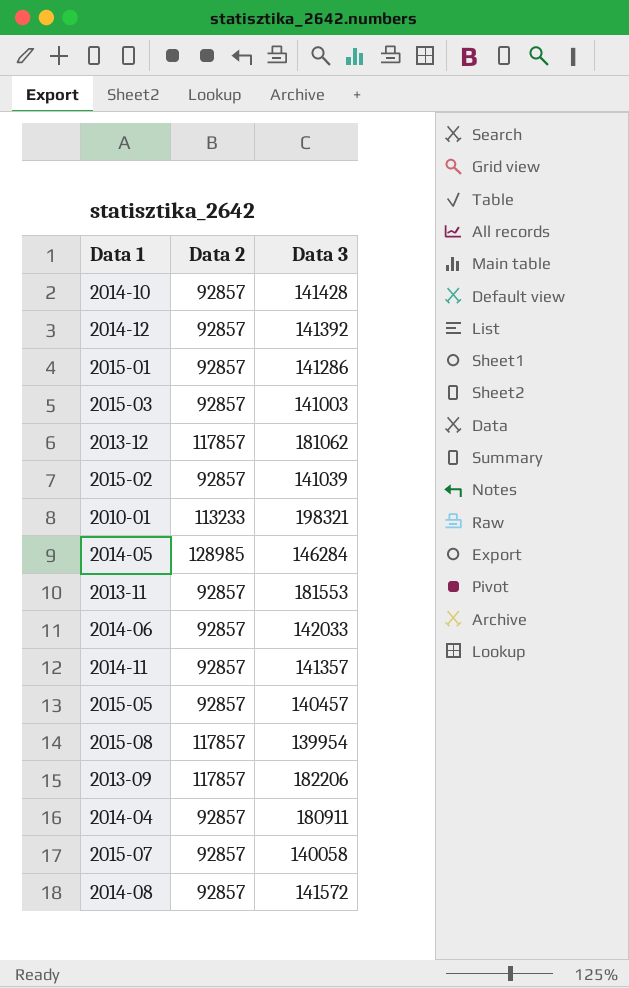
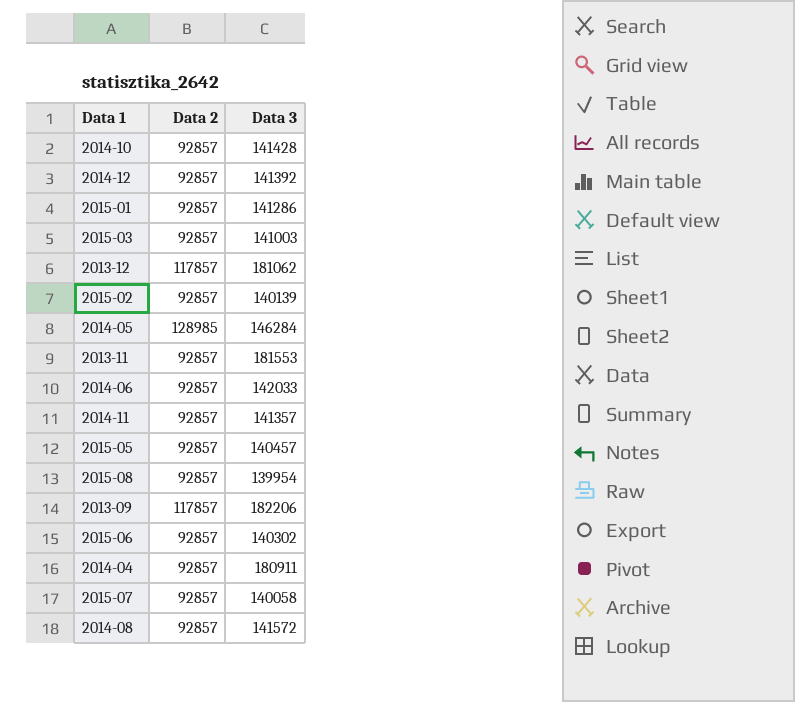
row 2010-01: 113233 | 198321 -> none
2015-02 | Data 3: 141039 -> 140139
2015-08 | Data 2: 117857 -> 92857
row 2015-06: none -> 92857 | 140302

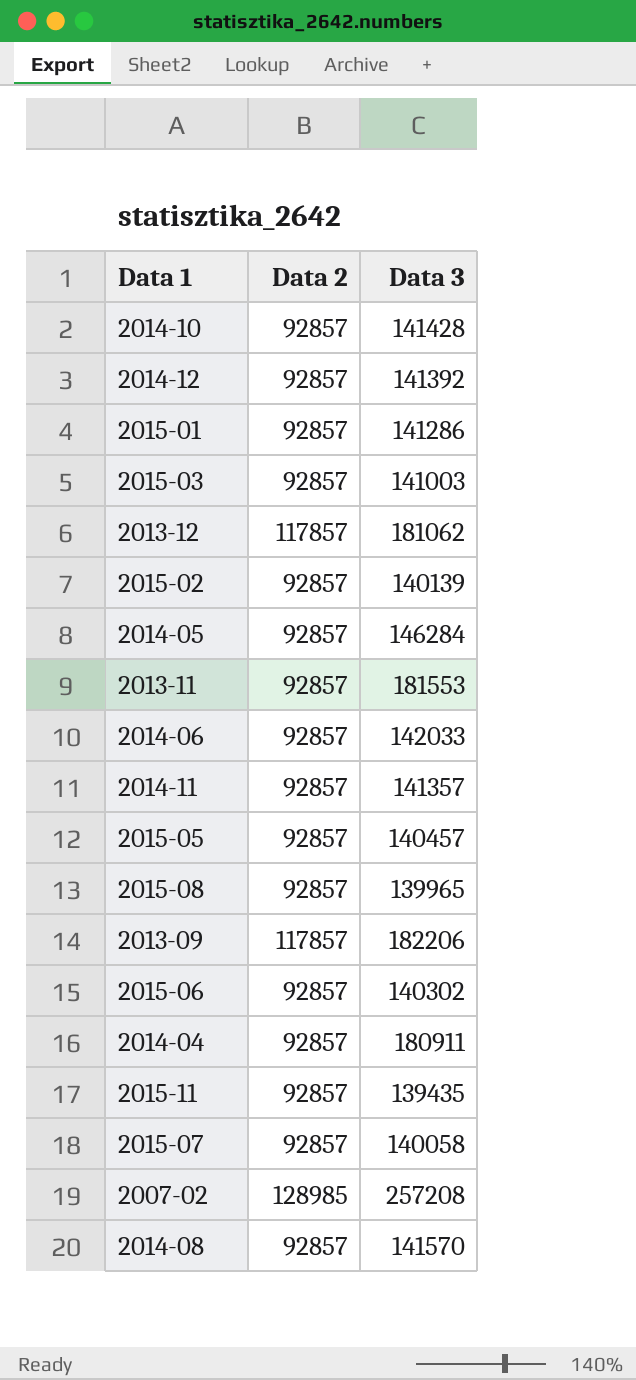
2014-05 | Data 2: 128985 -> 92857
2015-08 | Data 3: 139954 -> 139965
row 2015-11: none -> 92857 | 139435
row 2007-02: none -> 128985 | 257208
2014-08 | Data 3: 141572 -> 141570

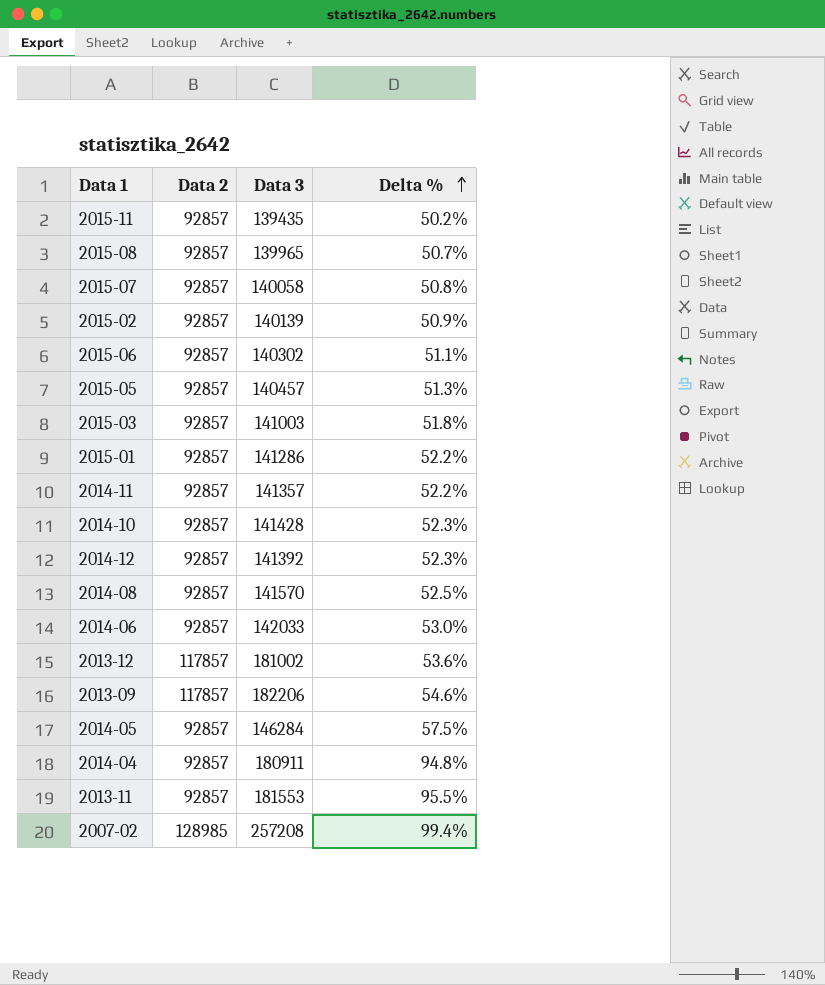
row order: none -> Delta % ascending
column Delta % | formula: none -> ([Data 3] - [Data 2]) / [Data 2]
2013-12 | Data 3: 181062 -> 181002

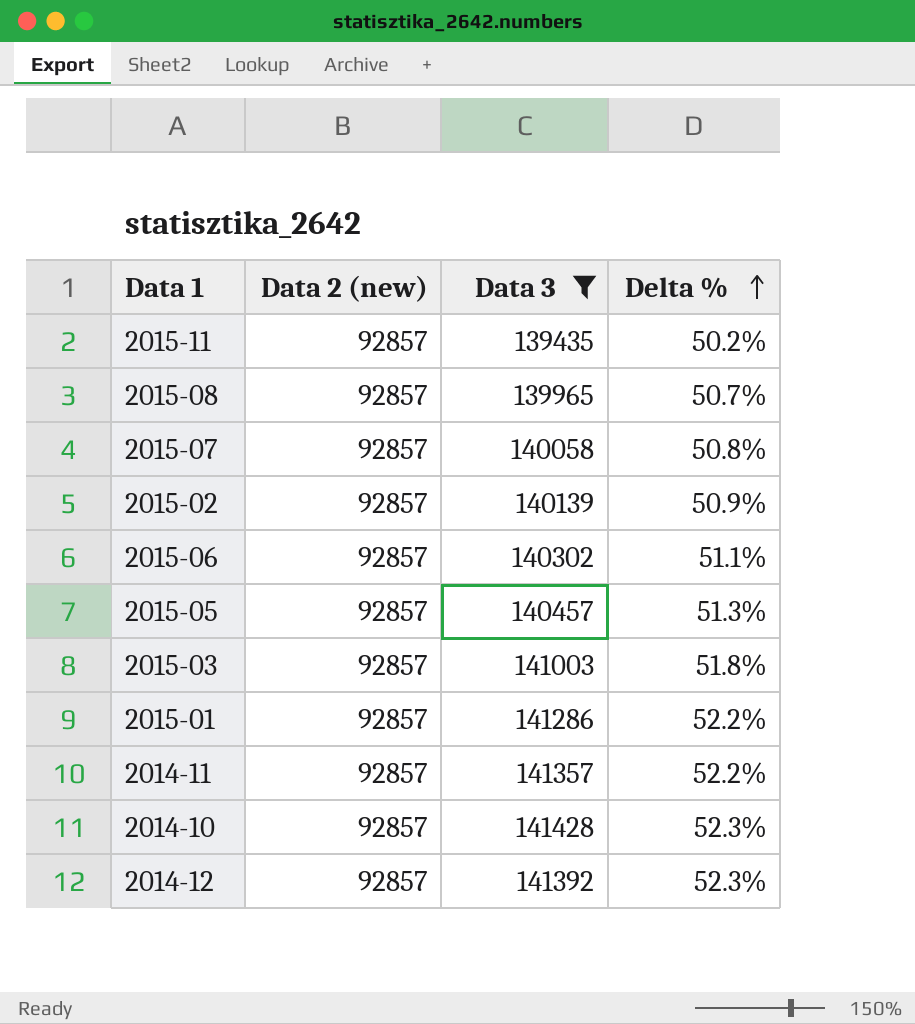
filter: none -> Data 3 <= 141428
column name: Data 2 -> Data 2 (new)

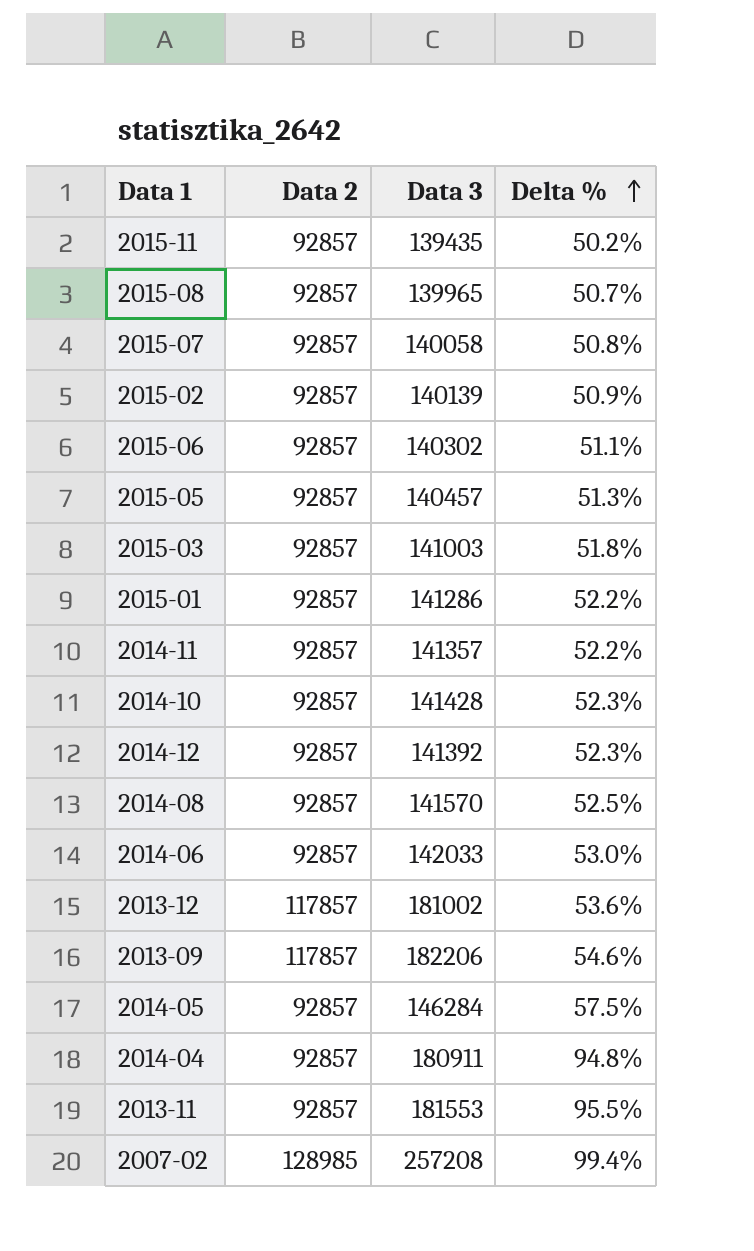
filter: Data 3 <= 141428 -> none
column name: Data 2 (new) -> Data 2

